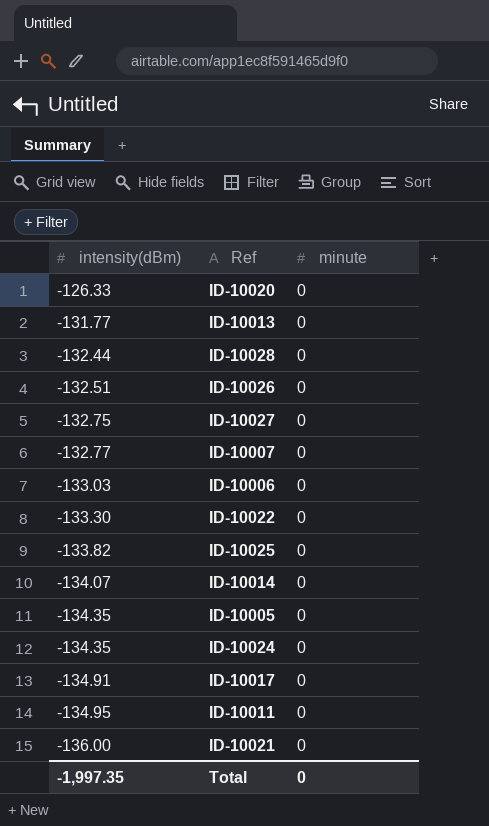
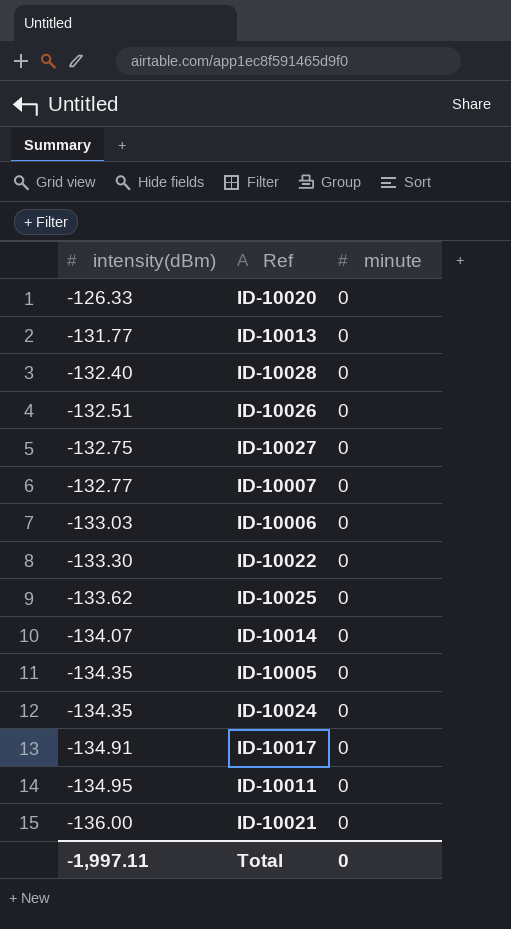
ID-10028 | intensity(dBm): -132.44 -> -132.40
ID-10025 | intensity(dBm): -133.82 -> -133.62
Total | intensity(dBm): -1,997.35 -> -1,997.11

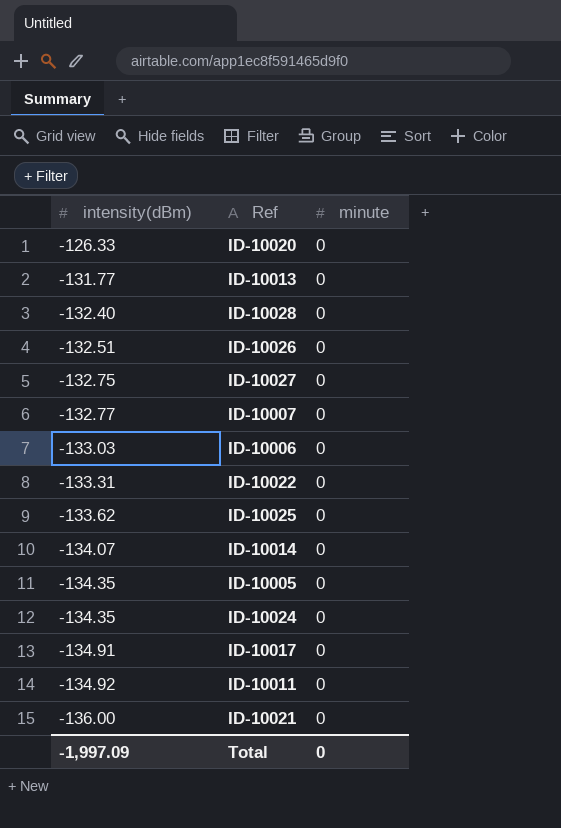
ID-10022 | intensity(dBm): -133.30 -> -133.31
ID-10011 | intensity(dBm): -134.95 -> -134.92
Total | intensity(dBm): -1,997.11 -> -1,997.09

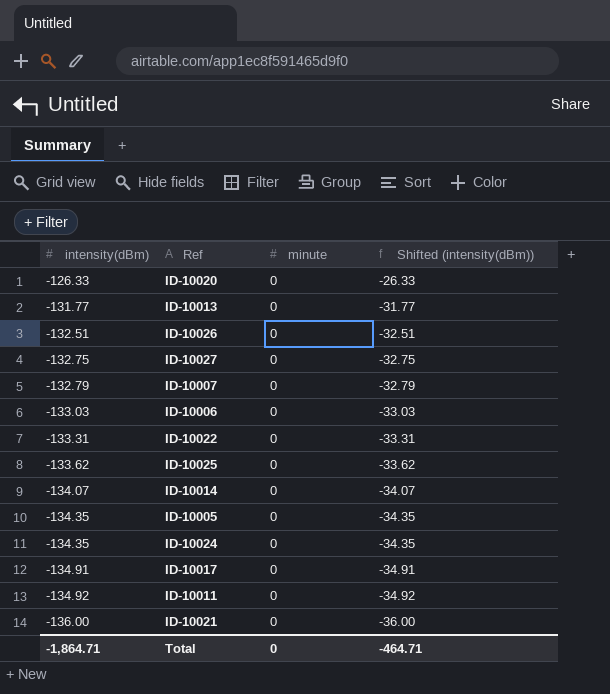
column Shifted (intensity(dBm)) | formula: none -> [intensity(dBm)] + 100
row ID-10028: -132.40 | 0 -> none
ID-10007 | intensity(dBm): -132.77 -> -132.79
Total | intensity(dBm): -1,997.09 -> -1,864.71

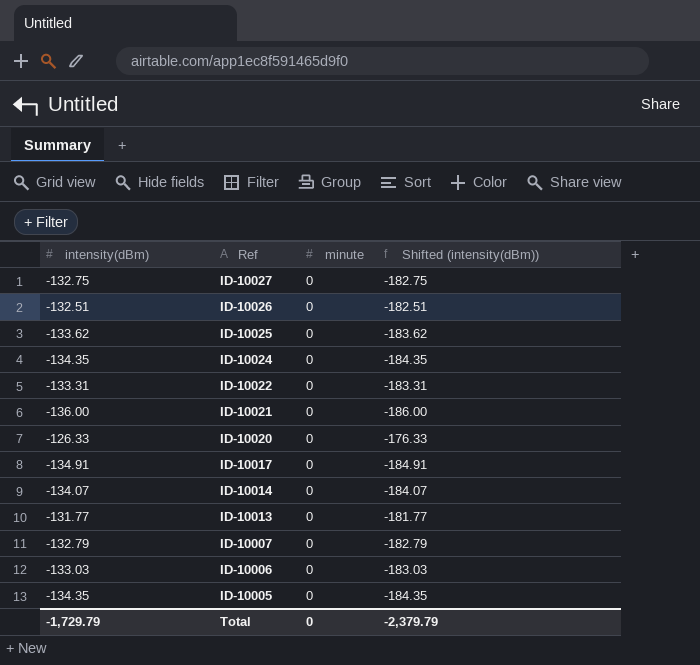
row order: intensity(dBm) descending -> Ref descending
column Shifted (intensity(dBm)) | formula: [intensity(dBm)] + 100 -> [intensity(dBm)] - 50
row ID-10011: -134.92 | 0 | -34.92 -> none
Total | intensity(dBm): -1,864.71 -> -1,729.79
Total | Shifted (intensity(dBm)): -464.71 -> -2,379.79

